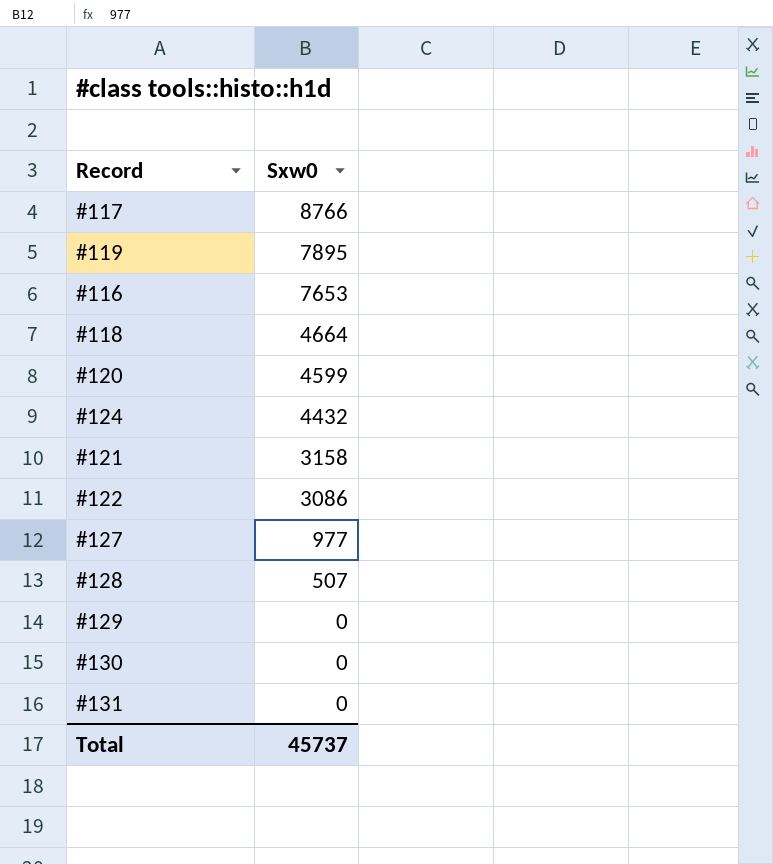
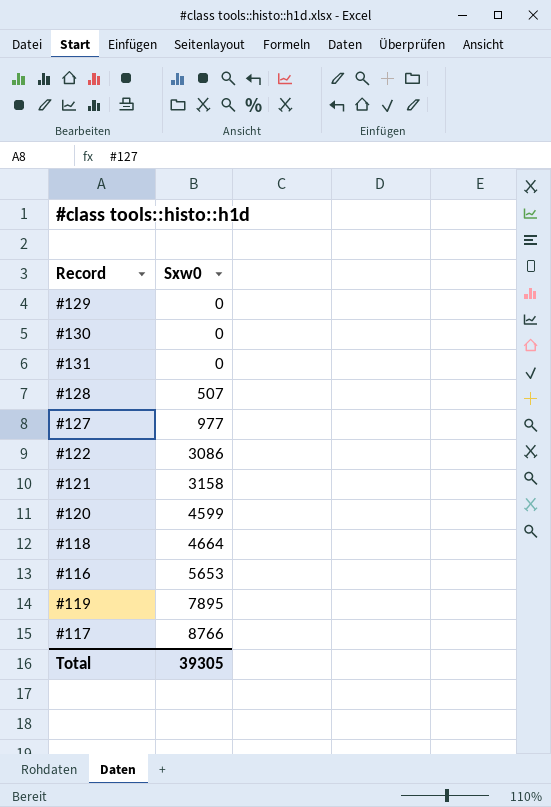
row order: Sxw0 descending -> Sxw0 ascending
row #124: 4432 -> none
#116 | Sxw0: 7653 -> 5653
Total | Sxw0: 45737 -> 39305

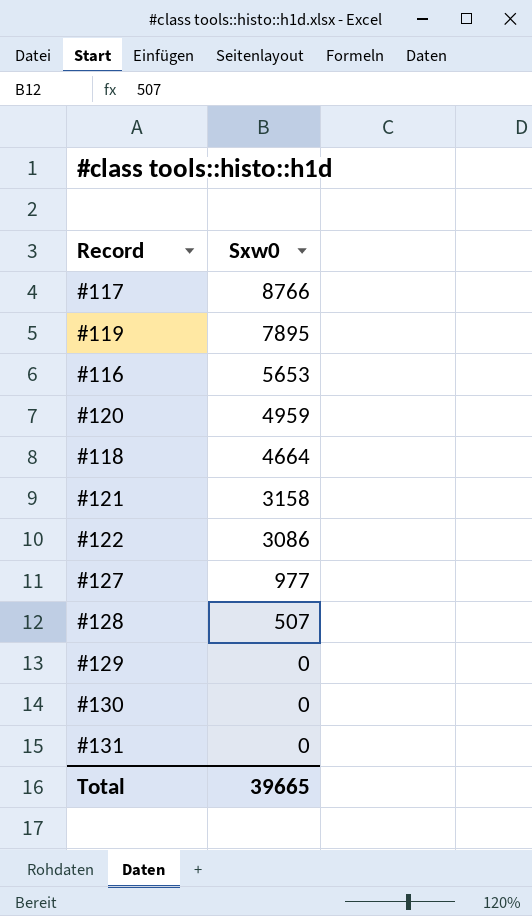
row order: Sxw0 ascending -> Sxw0 descending
#120 | Sxw0: 4599 -> 4959
Total | Sxw0: 39305 -> 39665

